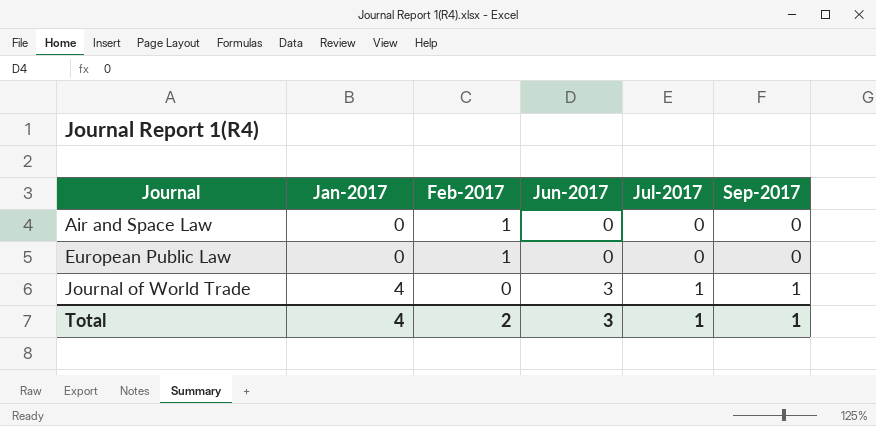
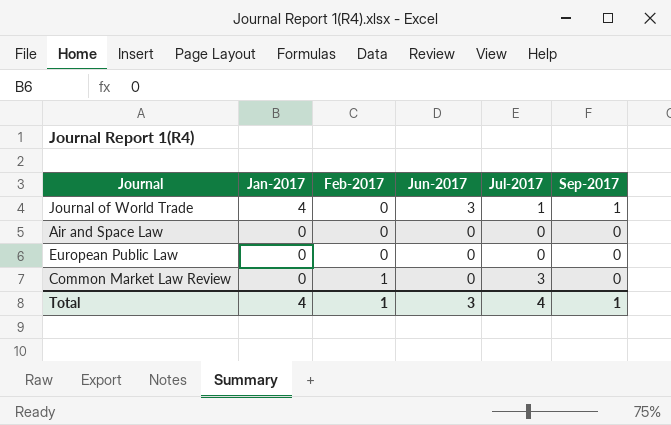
row order: Journal ascending -> Jan-2017 descending
Air and Space Law | Feb-2017: 1 -> 0
European Public Law | Feb-2017: 1 -> 0
row Common Market Law Review: none -> 0 | 1 | 0 | 3 | 0
Total | Feb-2017: 2 -> 1
Total | Jul-2017: 1 -> 4

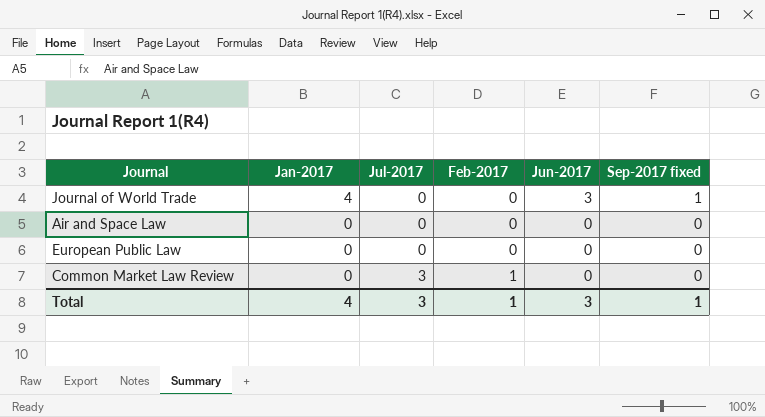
column Jul-2017 | position: 5 -> 3
column name: Sep-2017 -> Sep-2017 fixed
Journal of World Trade | Jul-2017: 1 -> 0
Total | Jul-2017: 4 -> 3

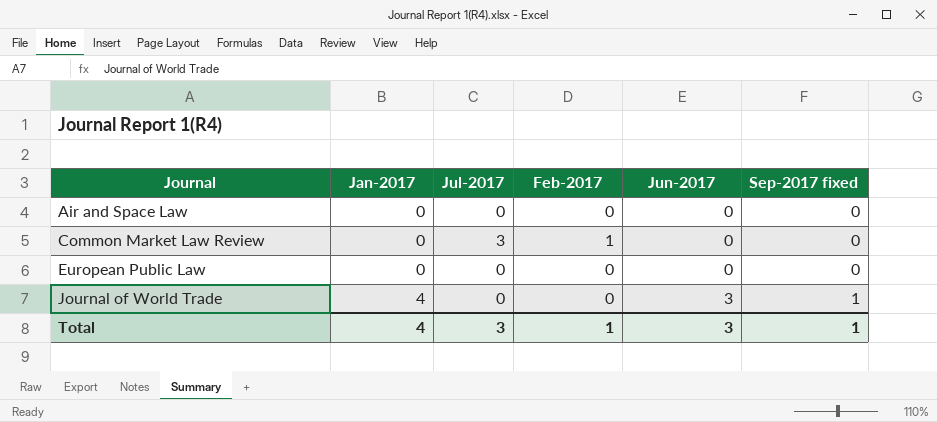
row order: Jan-2017 descending -> Journal ascending

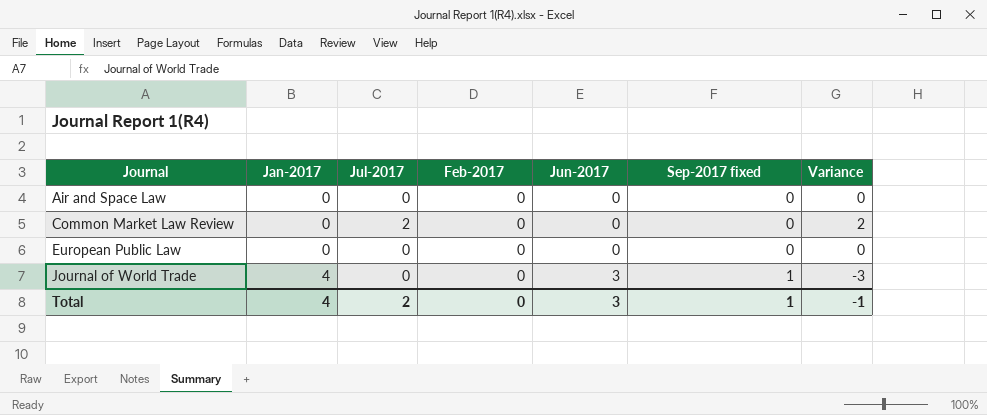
column Variance | formula: none -> [Jul-2017] - [Jun-2017]
Common Market Law Review | Jul-2017: 3 -> 2
Common Market Law Review | Feb-2017: 1 -> 0
Total | Jul-2017: 3 -> 2
Total | Feb-2017: 1 -> 0

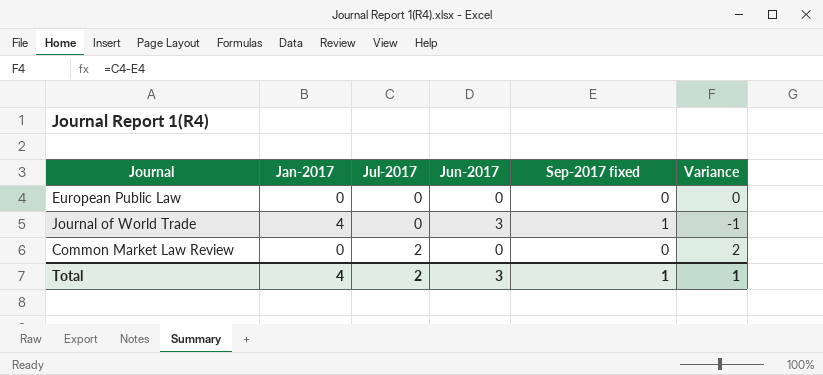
row order: Journal ascending -> Jul-2017 ascending
column Feb-2017 | position: 4 -> none
column Variance | formula: [Jul-2017] - [Jun-2017] -> [Jul-2017] - [Sep-2017 fixed]
row Air and Space Law: 0 | 0 | 0 | 0 | 0 | 0 -> none
Total | Variance: -1 -> 1

